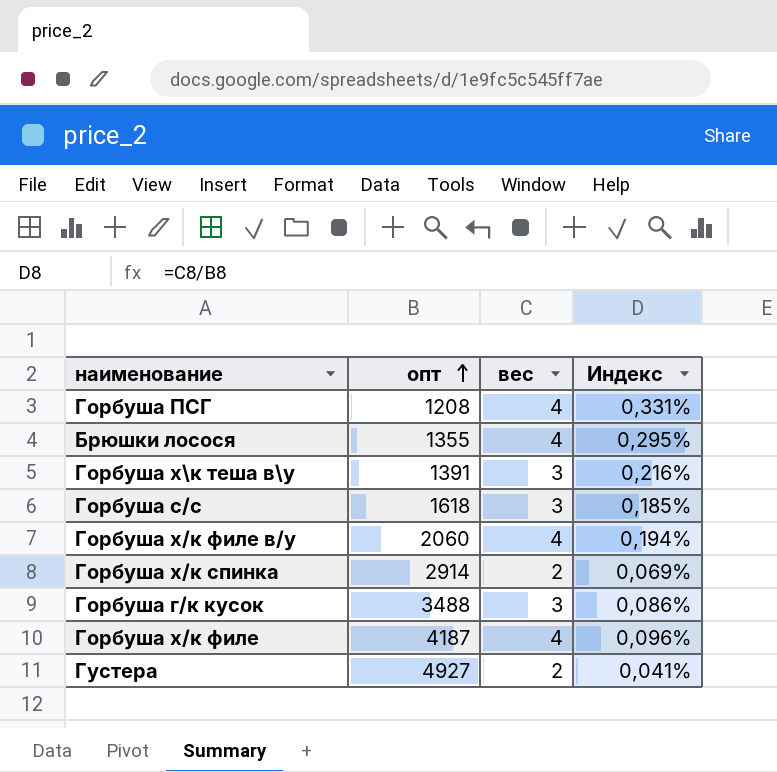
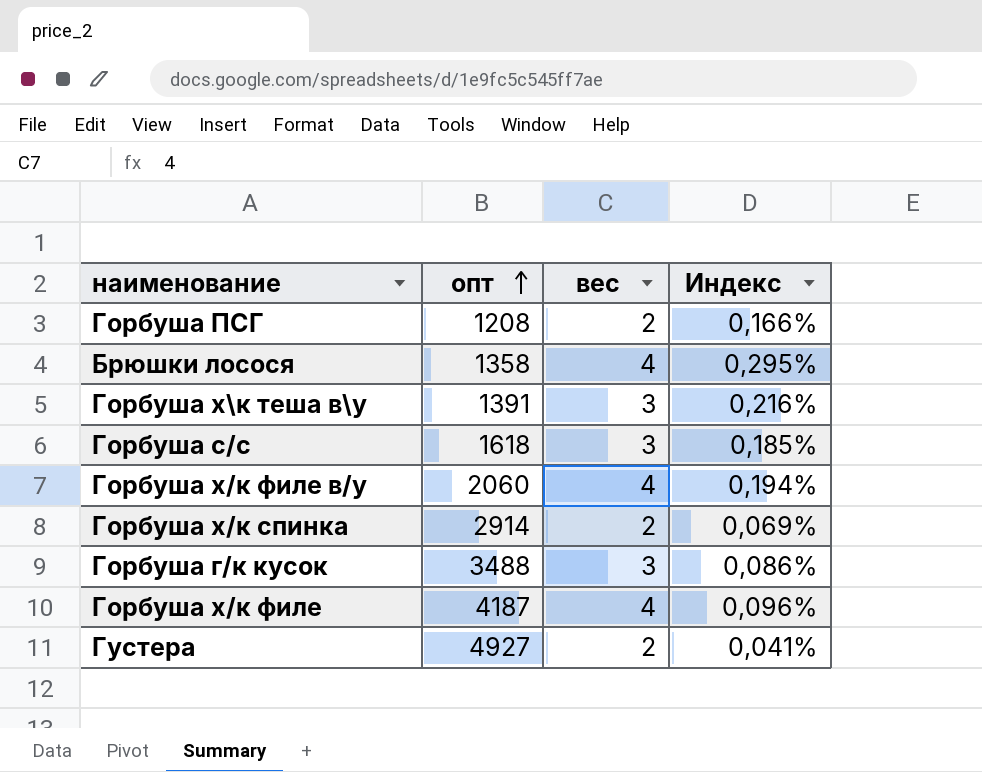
Горбуша ПСГ | вес: 4 -> 2
Горбуша ПСГ | Индекс: 0,331% -> 0,166%
Брюшки лосося | опт: 1355 -> 1358

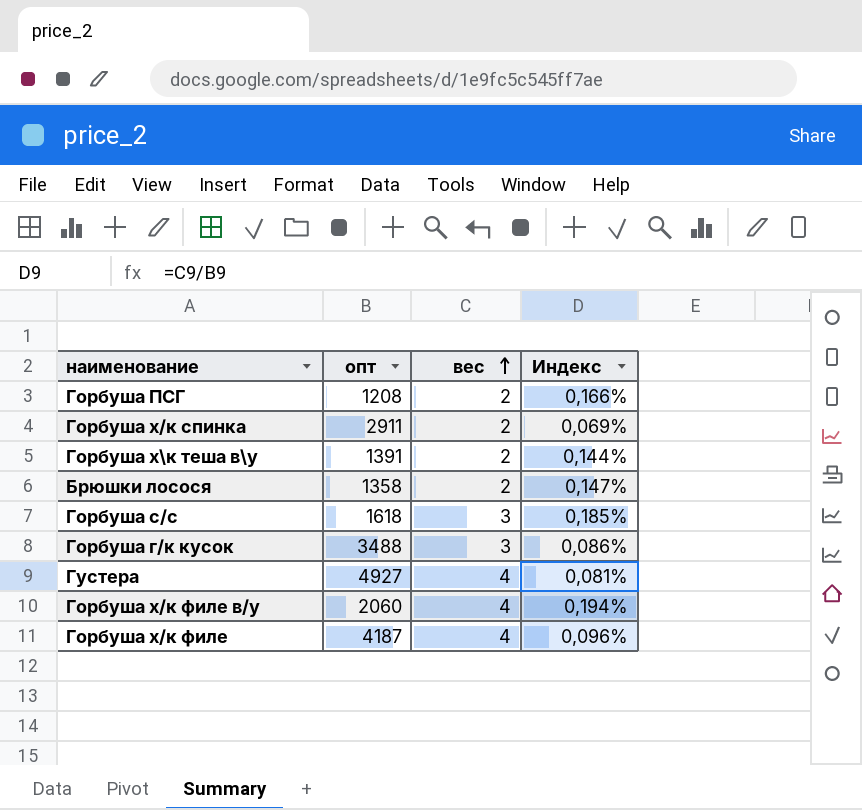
row order: опт ascending -> вес ascending
Горбуша х/к спинка | опт: 2914 -> 2911
Горбуша х\к теша в\у | вес: 3 -> 2
Горбуша х\к теша в\у | Индекс: 0,216% -> 0,144%
Брюшки лосося | вес: 4 -> 2
Брюшки лосося | Индекс: 0,295% -> 0,147%
Густера | вес: 2 -> 4
Густера | Индекс: 0,041% -> 0,081%

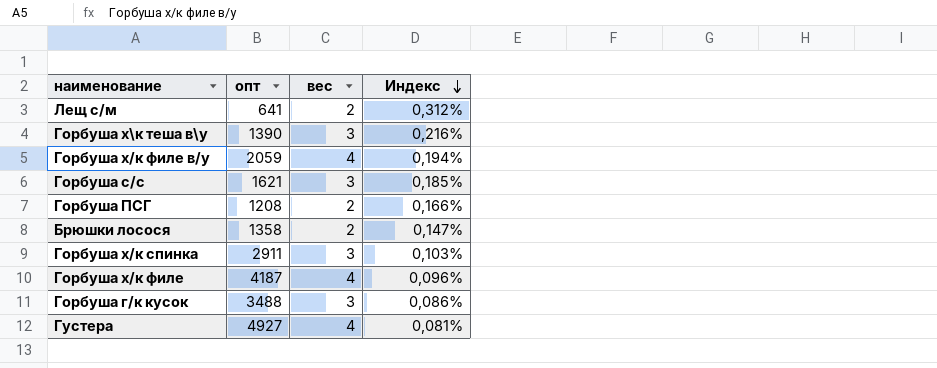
row order: вес ascending -> Индекс descending
row Лещ с/м: none -> 641 | 2 | 0,312%
Горбуша х\к теша в\у | опт: 1391 -> 1390
Горбуша х\к теша в\у | вес: 2 -> 3
Горбуша х\к теша в\у | Индекс: 0,144% -> 0,216%
Горбуша х/к филе в/у | опт: 2060 -> 2059
Горбуша с/с | опт: 1618 -> 1621
Горбуша х/к спинка | вес: 2 -> 3
Горбуша х/к спинка | Индекс: 0,069% -> 0,103%

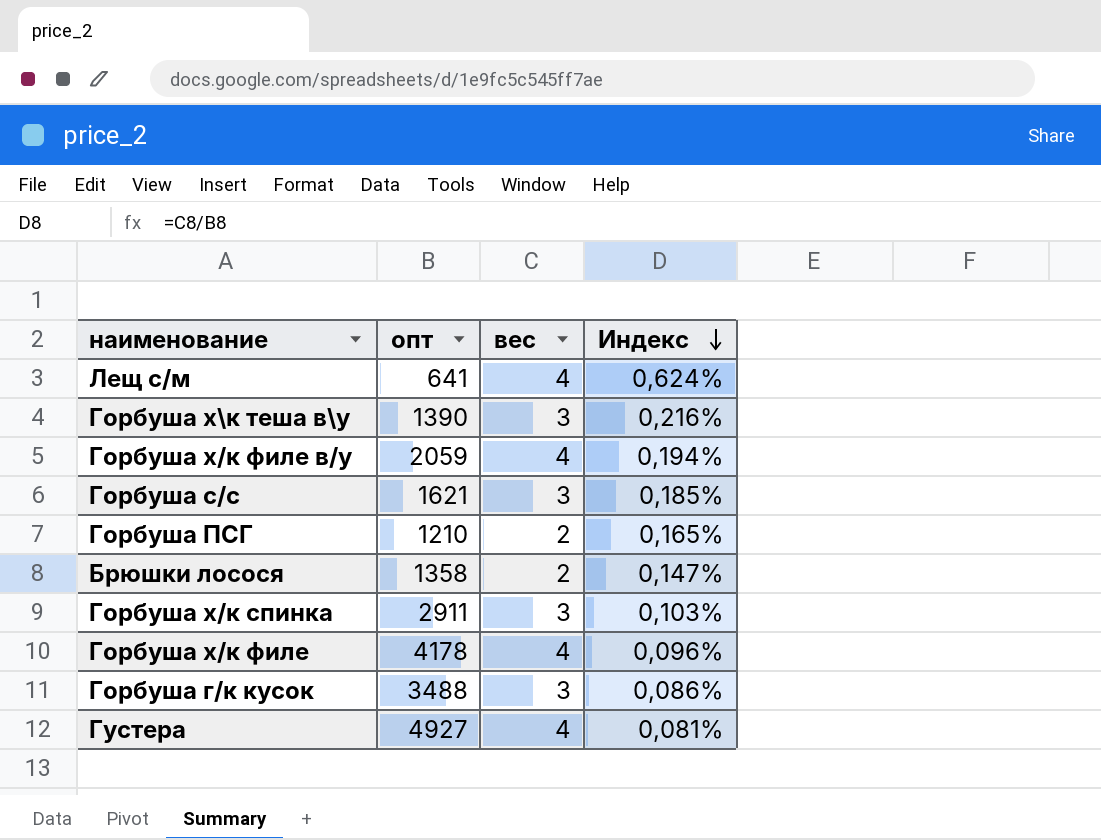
Лещ с/м | вес: 2 -> 4
Лещ с/м | Индекс: 0,312% -> 0,624%
Горбуша ПСГ | опт: 1208 -> 1210
Горбуша ПСГ | Индекс: 0,166% -> 0,165%
Горбуша х/к филе | опт: 4187 -> 4178

